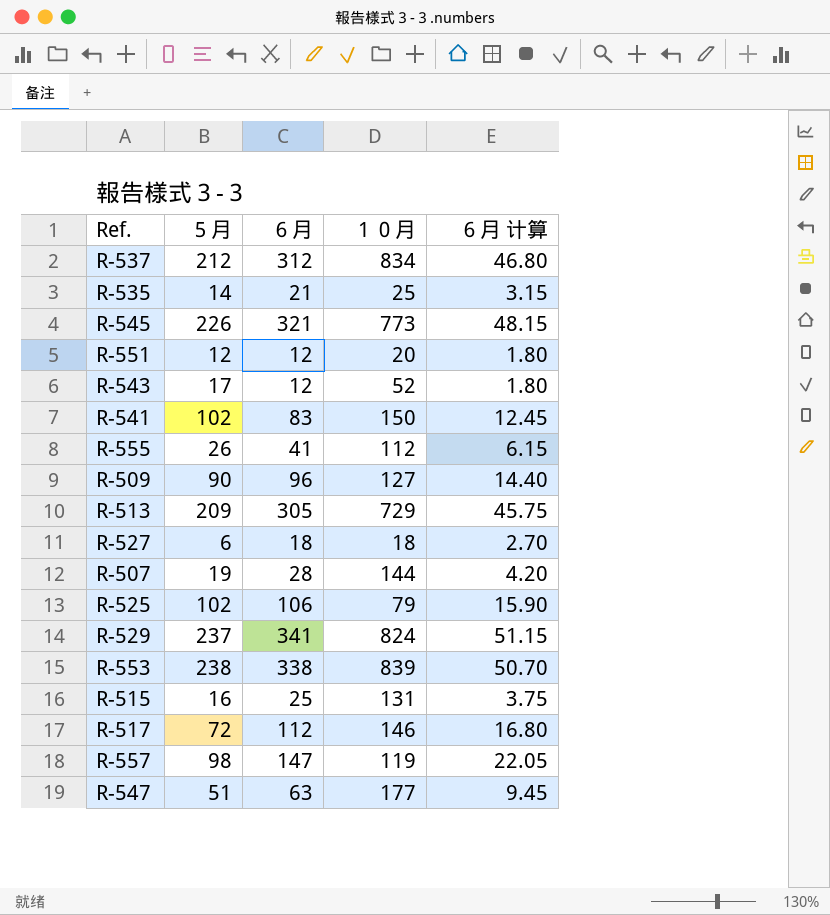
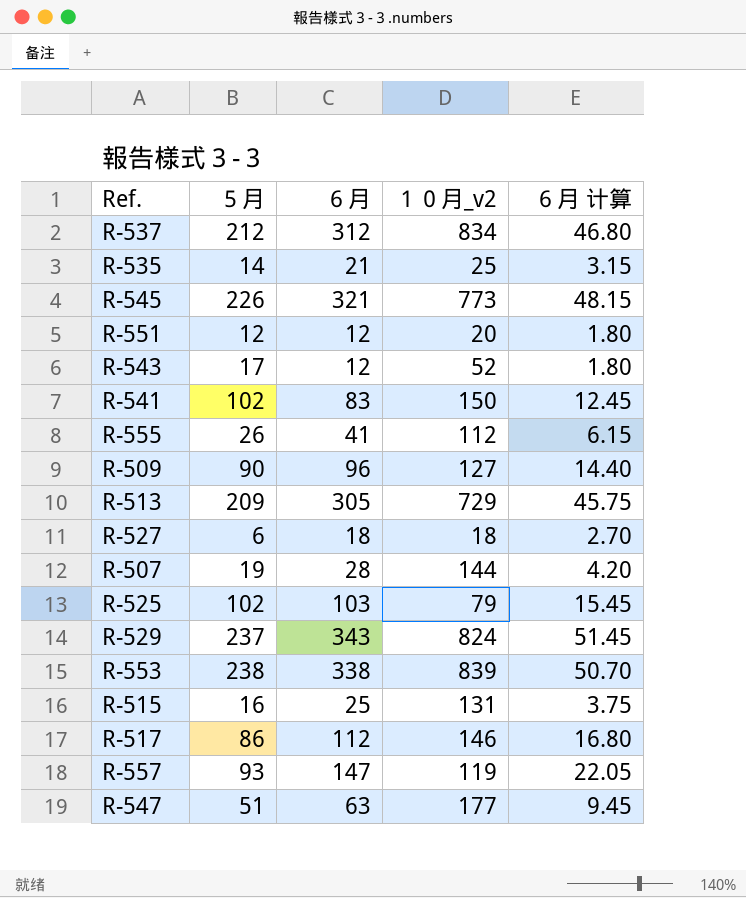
column name: １０月 -> １０月_v2
R-525 | ６月: 106 -> 103
R-525 | ６月 计算: 15.90 -> 15.45
R-529 | ６月: 341 -> 343
R-529 | ６月 计算: 51.15 -> 51.45
R-517 | ５月: 72 -> 86
R-557 | ５月: 98 -> 93

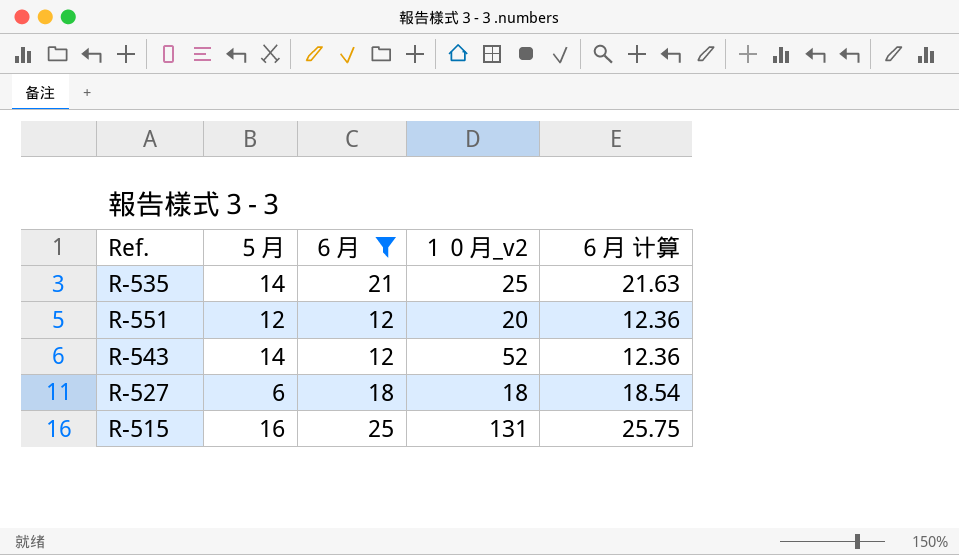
filter: none -> ６月 <= 25
column ６月 计算 | formula: [６月] * 0.15 -> [６月] * 1.03
R-543 | ５月: 17 -> 14

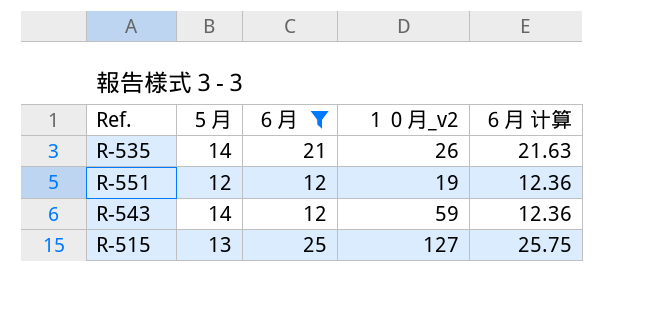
row R-527: 6 | 18 | 18 | 18.54 -> none
R-535 | １０月_v2: 25 -> 26
R-551 | １０月_v2: 20 -> 19
R-543 | １０月_v2: 52 -> 59
R-515 | ５月: 16 -> 13
R-515 | １０月_v2: 131 -> 127

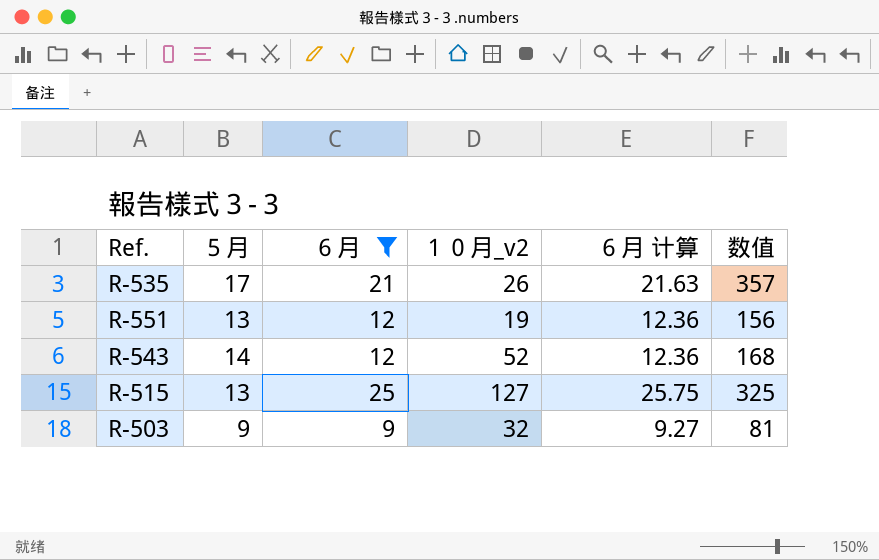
column 数值 | formula: none -> [５月] * [６月]
R-535 | ５月: 14 -> 17
R-551 | ５月: 12 -> 13
R-543 | １０月_v2: 59 -> 52
row R-503: none -> 9 | 9 | 32 | 9.27 | 81

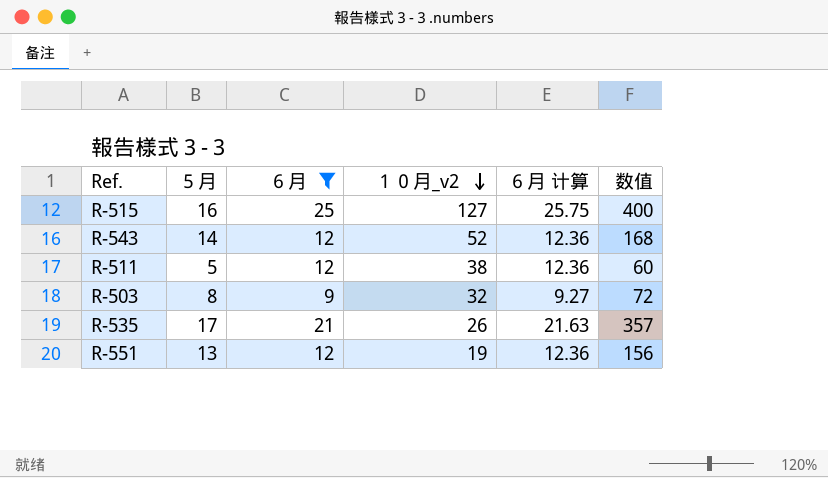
row order: none -> １０月_v2 descending
R-515 | ５月: 13 -> 16
R-515 | 数值: 325 -> 400
row R-511: none -> 5 | 12 | 38 | 12.36 | 60
R-503 | ５月: 9 -> 8
R-503 | 数值: 81 -> 72

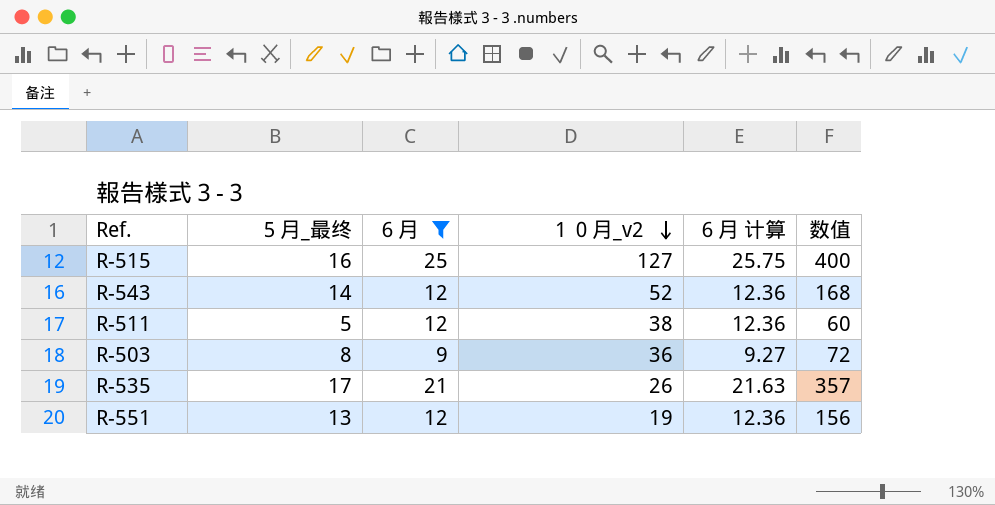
column name: ５月 -> ５月_最终
R-503 | １０月_v2: 32 -> 36

